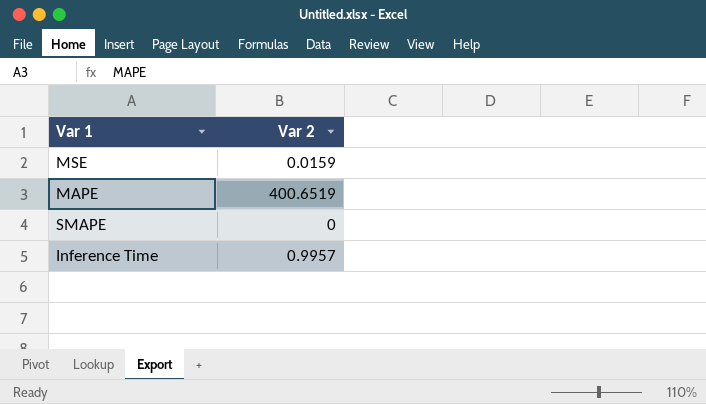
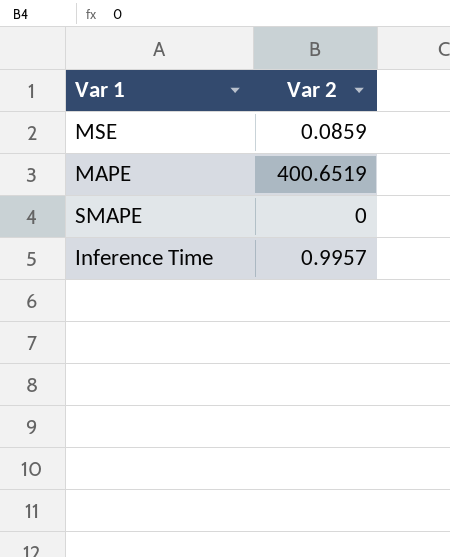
MSE | Var 2: 0.0159 -> 0.0859

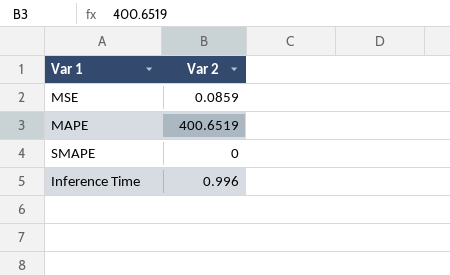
Inference Time | Var 2: 0.9957 -> 0.996

